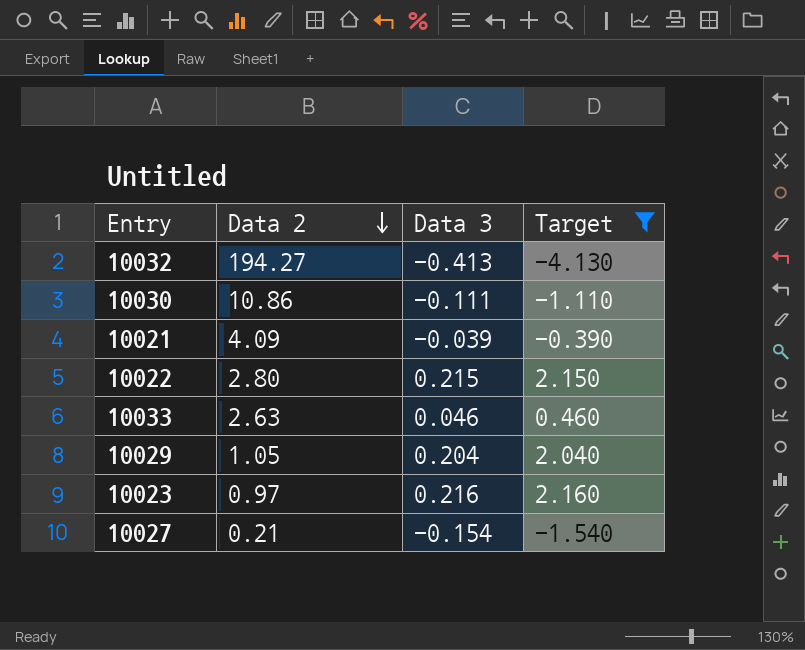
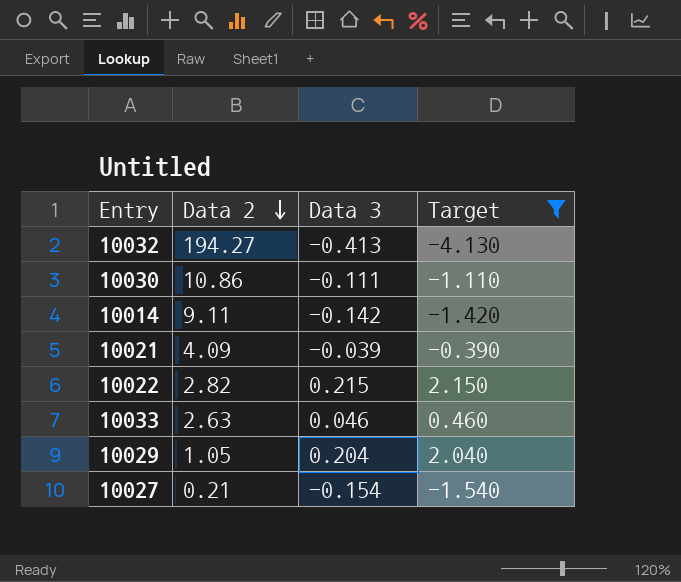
row 10023: 0.97 | 0.216 | 2.160 -> none
row 10014: none -> 9.11 | -0.142 | -1.420
10022 | Data 2: 2.80 -> 2.82

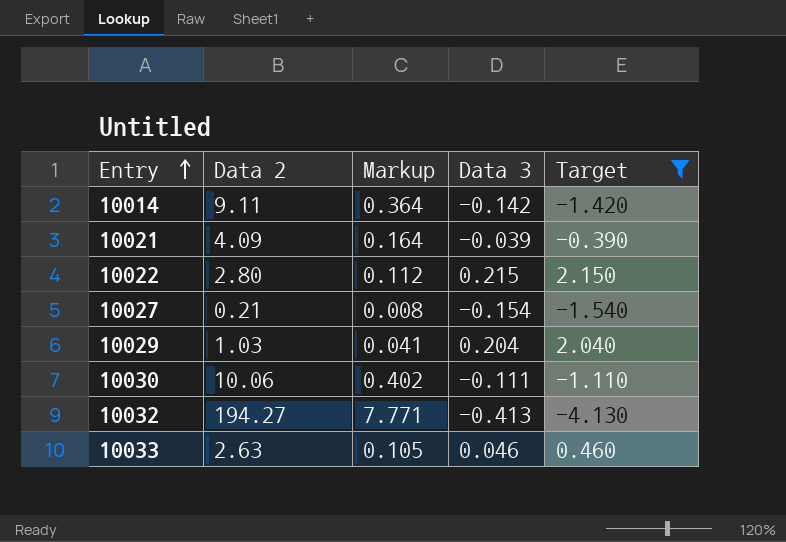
row order: Data 2 descending -> Entry ascending
column Markup | formula: none -> [Data 2] * 0.04
10022 | Data 2: 2.82 -> 2.80
10029 | Data 2: 1.05 -> 1.03
10030 | Data 2: 10.86 -> 10.06

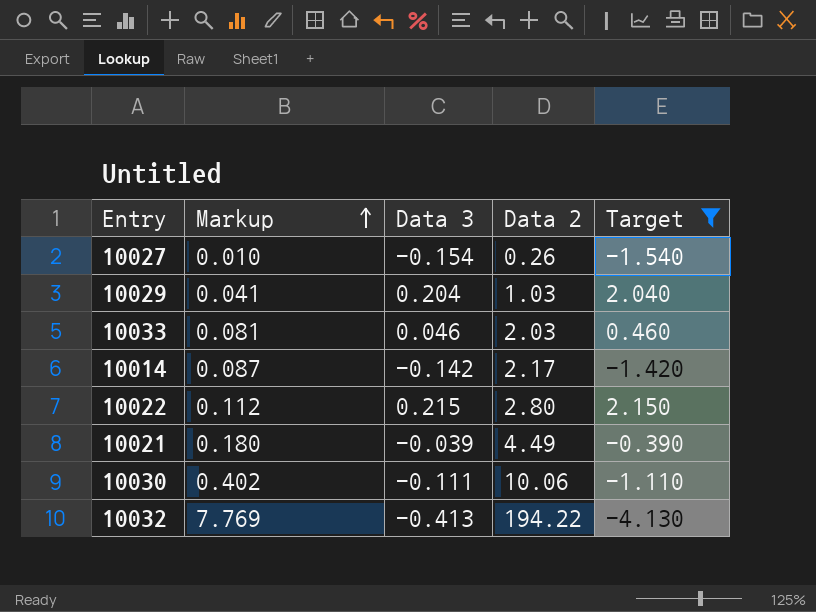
row order: Entry ascending -> Markup ascending
column Data 2 | position: 2 -> 4
10027 | Markup: 0.008 -> 0.010
10027 | Data 2: 0.21 -> 0.26
10033 | Markup: 0.105 -> 0.081
10033 | Data 2: 2.63 -> 2.03
10014 | Markup: 0.364 -> 0.087
10014 | Data 2: 9.11 -> 2.17
10021 | Markup: 0.164 -> 0.180
10021 | Data 2: 4.09 -> 4.49
10032 | Markup: 7.771 -> 7.769
10032 | Data 2: 194.27 -> 194.22

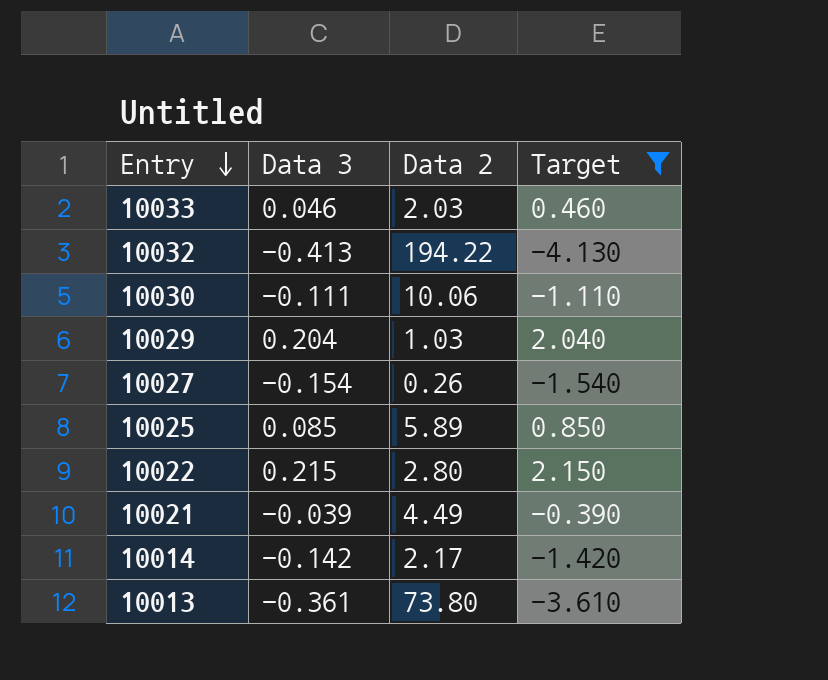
row order: Markup ascending -> Entry descending
column Markup | formula: [Data 2] * 0.04 -> none
row 10025: none -> 0.085 | 5.89 | 0.850
row 10013: none -> -0.361 | 73.80 | -3.610

